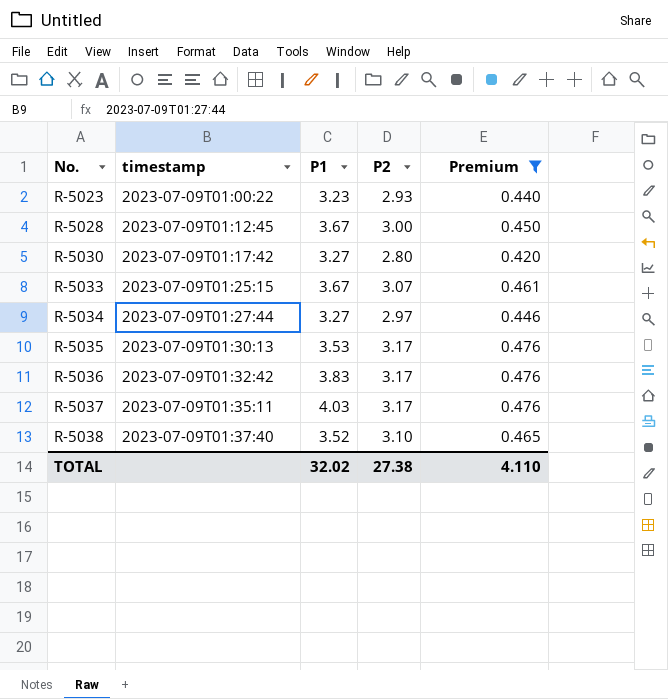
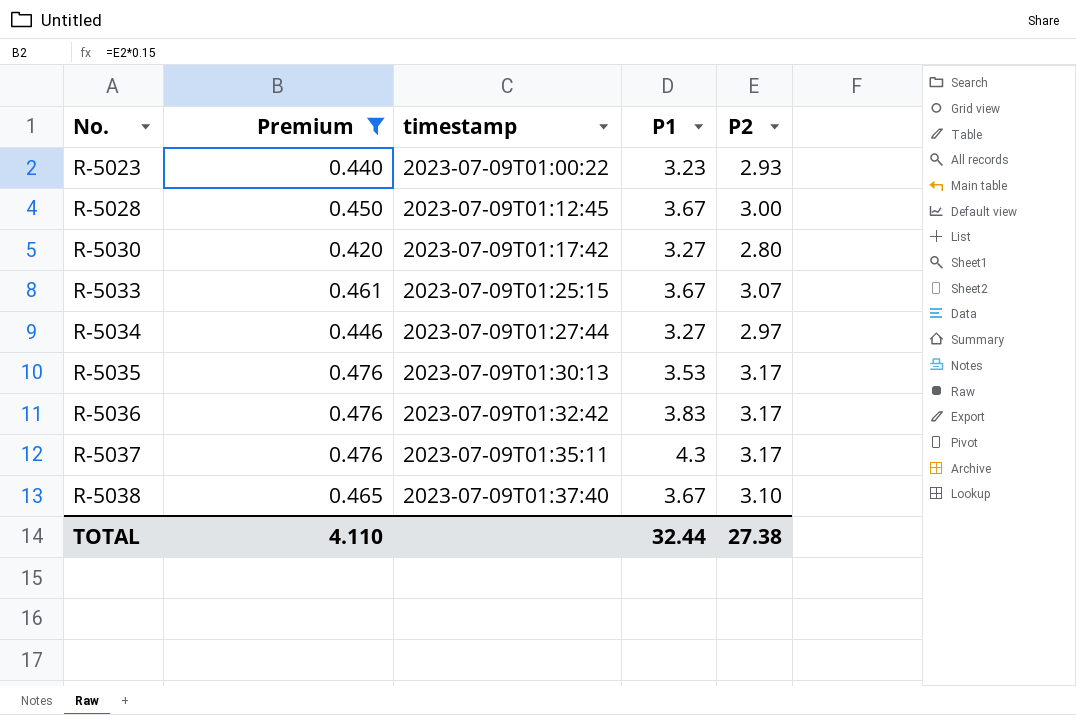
column Premium | position: 5 -> 2
R-5037 | P1: 4.03 -> 4.3
R-5038 | P1: 3.52 -> 3.67
TOTAL | P1: 32.02 -> 32.44

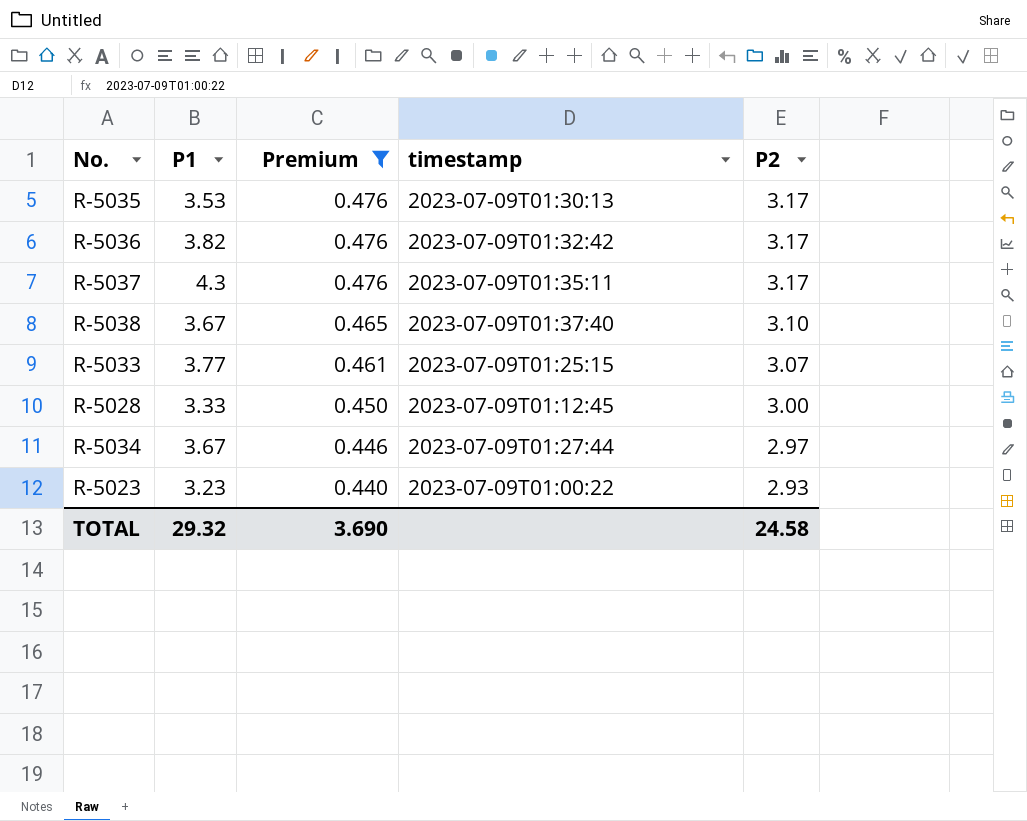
row order: No. ascending -> Premium descending
column P1 | position: 4 -> 2
row R-5030: 0.420 | 2023-07-09T01:17:42 | 3.27 | 2.80 -> none
R-5036 | P1: 3.83 -> 3.82
R-5033 | P1: 3.67 -> 3.77
R-5028 | P1: 3.67 -> 3.33
R-5034 | P1: 3.27 -> 3.67
TOTAL | P1: 32.44 -> 29.32
TOTAL | Premium: 4.110 -> 3.690
TOTAL | P2: 27.38 -> 24.58

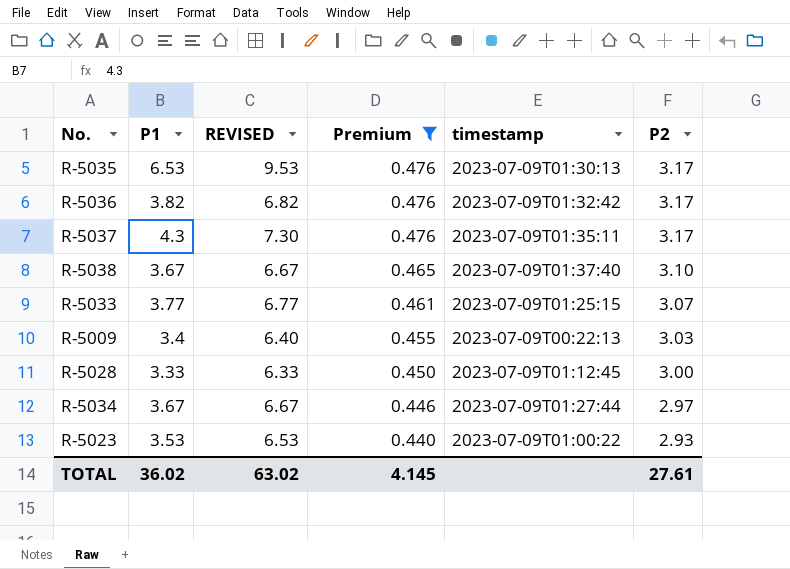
column REVISED | formula: none -> [P1] + 3
R-5035 | P1: 3.53 -> 6.53
row R-5009: none -> 3.4 | 6.40 | 0.455 | 2023-07-09T00:22:13 | 3.03
R-5023 | P1: 3.23 -> 3.53
TOTAL | P1: 29.32 -> 36.02
TOTAL | Premium: 3.690 -> 4.145
TOTAL | P2: 24.58 -> 27.61

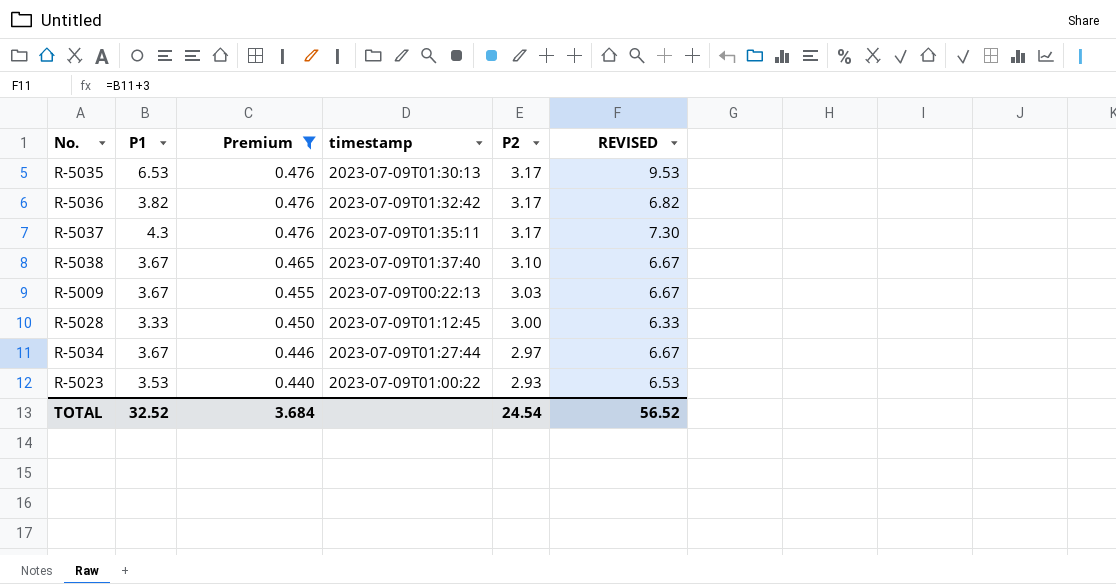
column REVISED | position: 3 -> 6
row R-5033: 3.77 | 6.77 | 0.461 | 2023-07-09T01:25:15 | 3.07 -> none
R-5009 | P1: 3.4 -> 3.67
R-5009 | REVISED: 6.40 -> 6.67
TOTAL | P1: 36.02 -> 32.52
TOTAL | Premium: 4.145 -> 3.684
TOTAL | P2: 27.61 -> 24.54
TOTAL | REVISED: 63.02 -> 56.52

